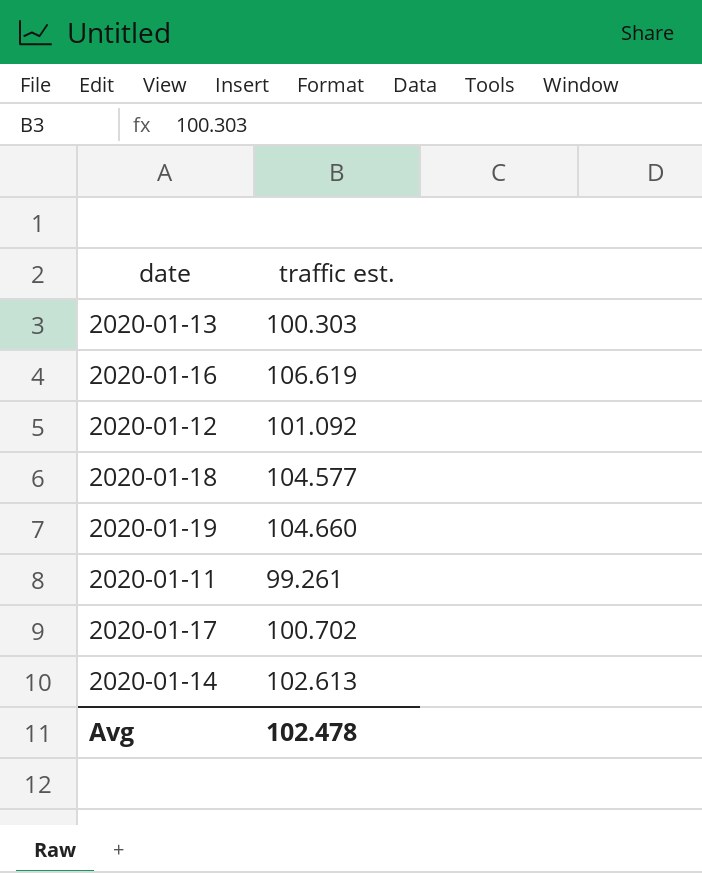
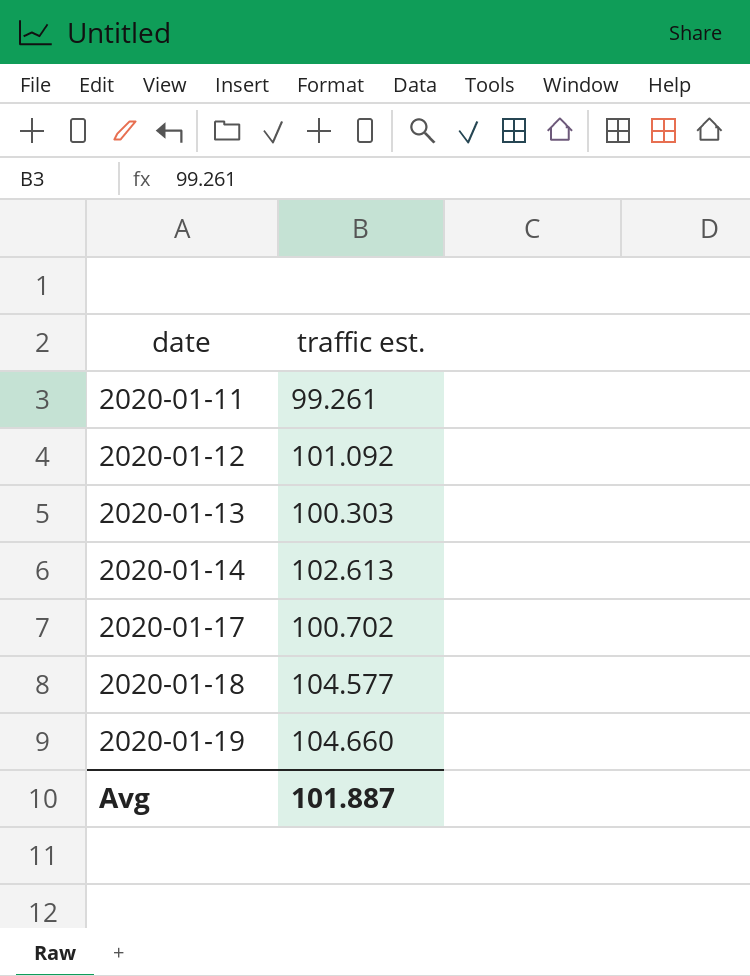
row order: none -> date ascending
row 2020-01-16: 106.619 -> none
Avg | traffic est.: 102.478 -> 101.887

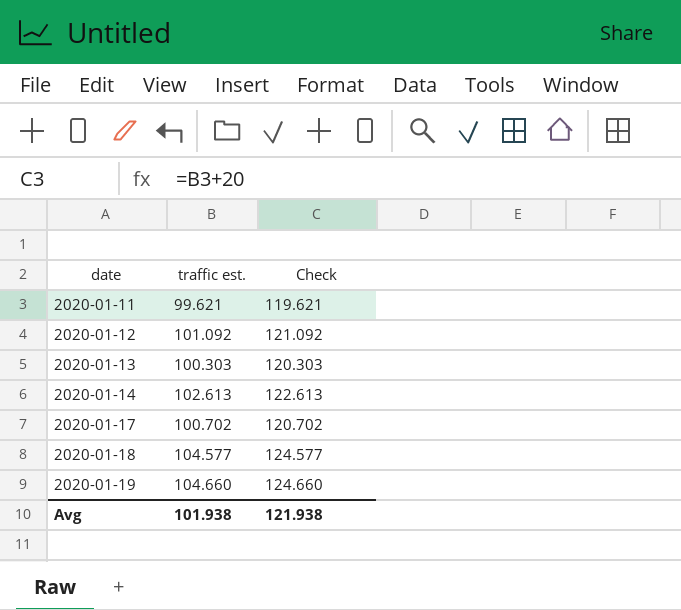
column Check | formula: none -> [traffic est.] + 20
2020-01-11 | traffic est.: 99.261 -> 99.621
Avg | traffic est.: 101.887 -> 101.938

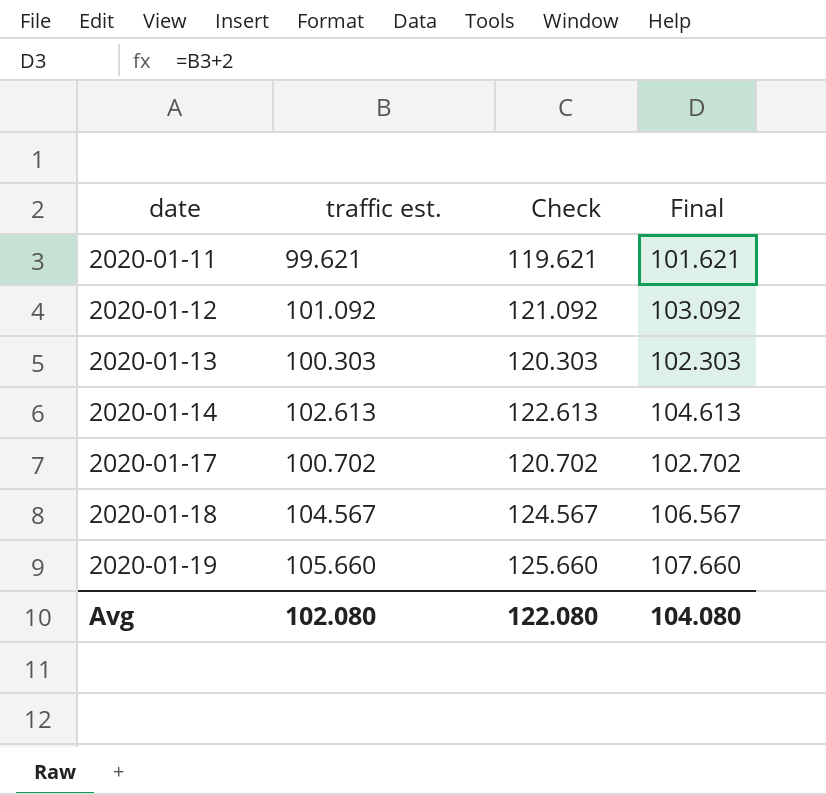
column Final | formula: none -> [traffic est.] + 2
2020-01-18 | traffic est.: 104.577 -> 104.567
2020-01-18 | Check: 124.577 -> 124.567
2020-01-19 | traffic est.: 104.660 -> 105.660
2020-01-19 | Check: 124.660 -> 125.660
Avg | traffic est.: 101.938 -> 102.080
Avg | Check: 121.938 -> 122.080

